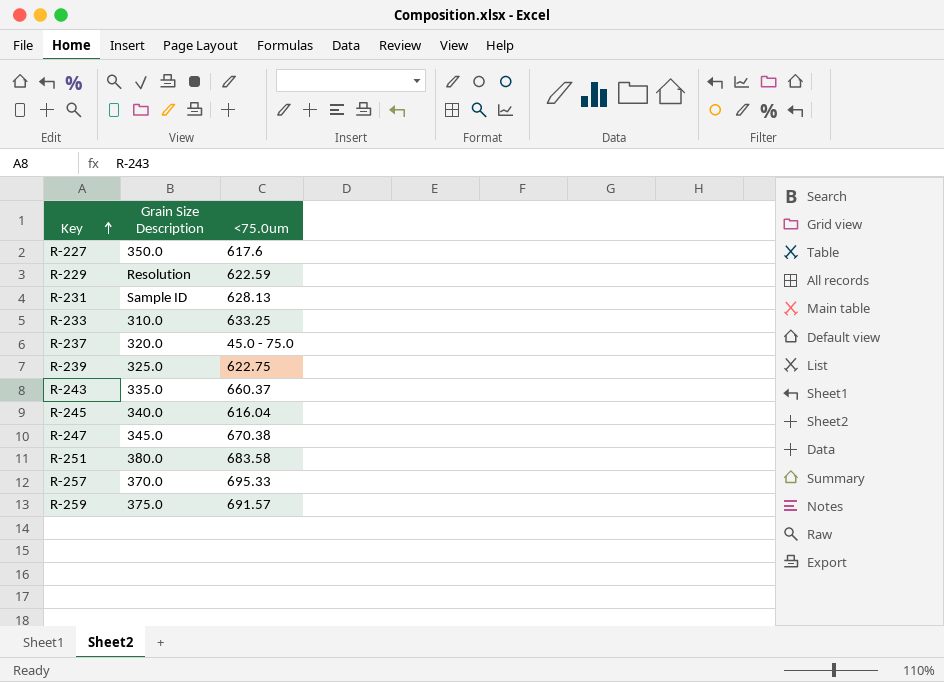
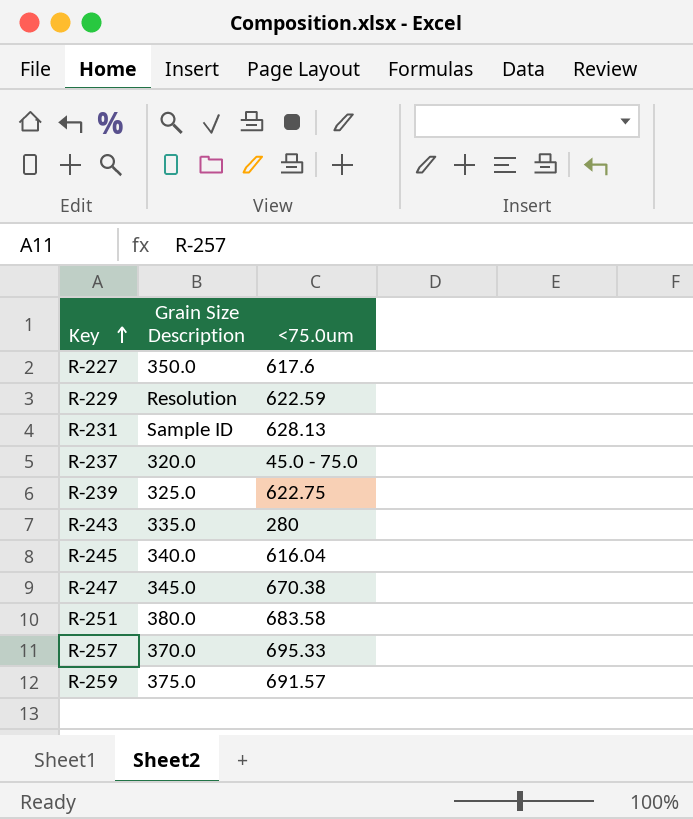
row R-233: 310.0 | 633.25 -> none
R-243 | <75.0um: 660.37 -> 280

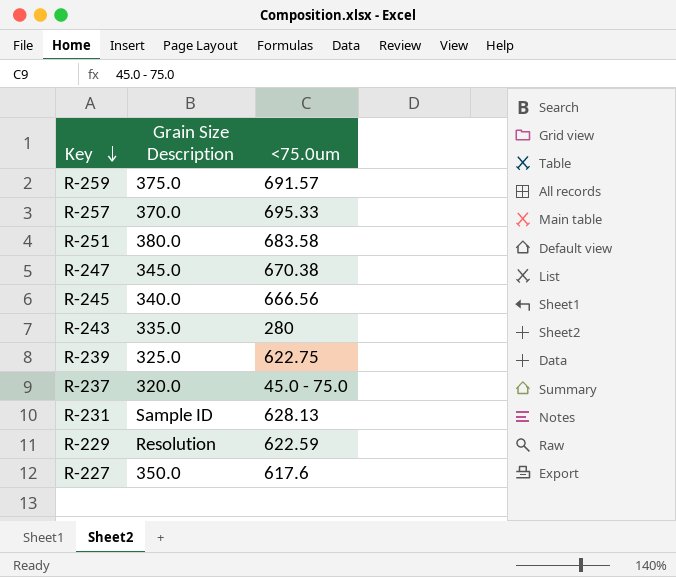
row order: Key ascending -> Key descending
R-245 | <75.0um: 616.04 -> 666.56

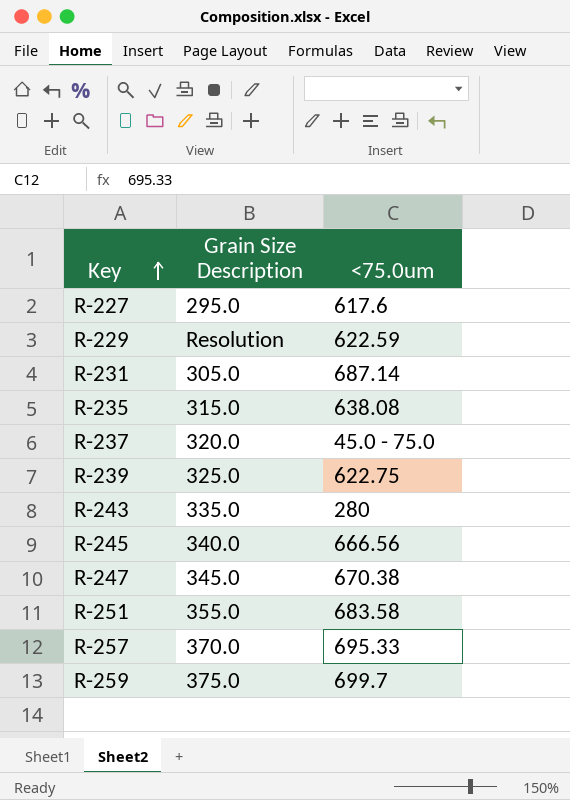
row order: Key descending -> Key ascending
R-227 | Grain Size Description: 350.0 -> 295.0
R-231 | Grain Size Description: Sample ID -> 305.0
R-231 | <75.0um: 628.13 -> 687.14
row R-235: none -> 315.0 | 638.08
R-251 | Grain Size Description: 380.0 -> 355.0
R-259 | <75.0um: 691.57 -> 699.7

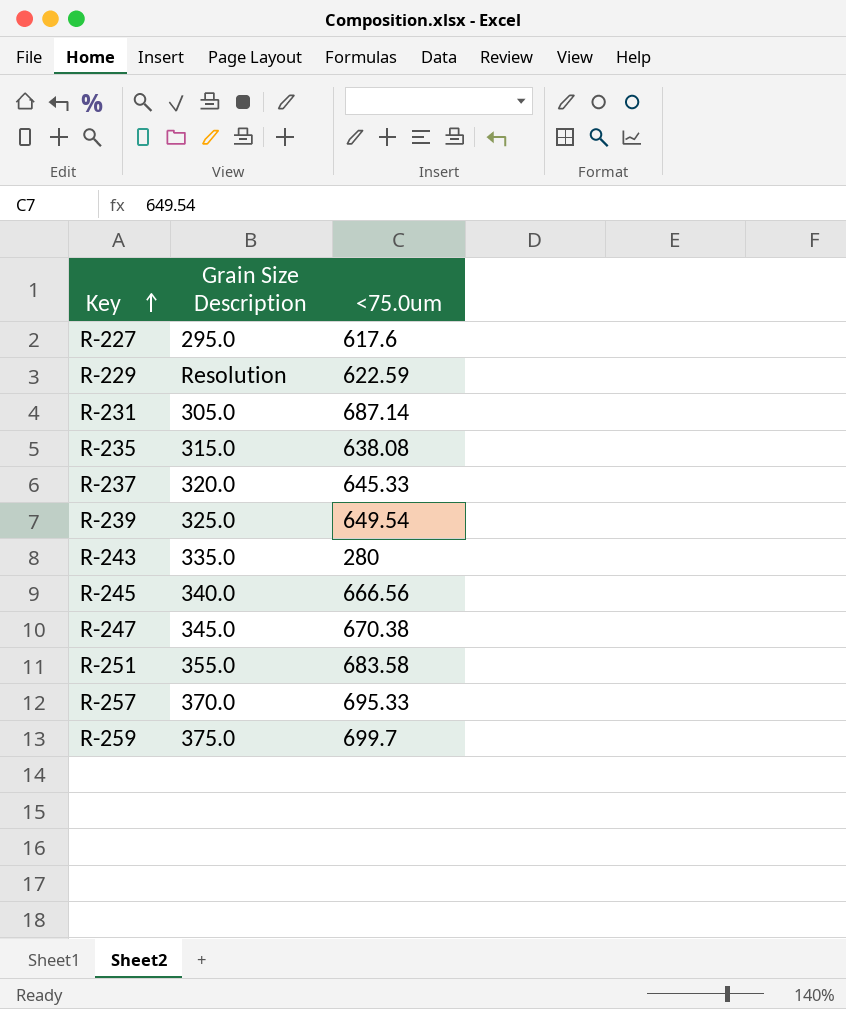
R-237 | <75.0um: 45.0 - 75.0 -> 645.33
R-239 | <75.0um: 622.75 -> 649.54

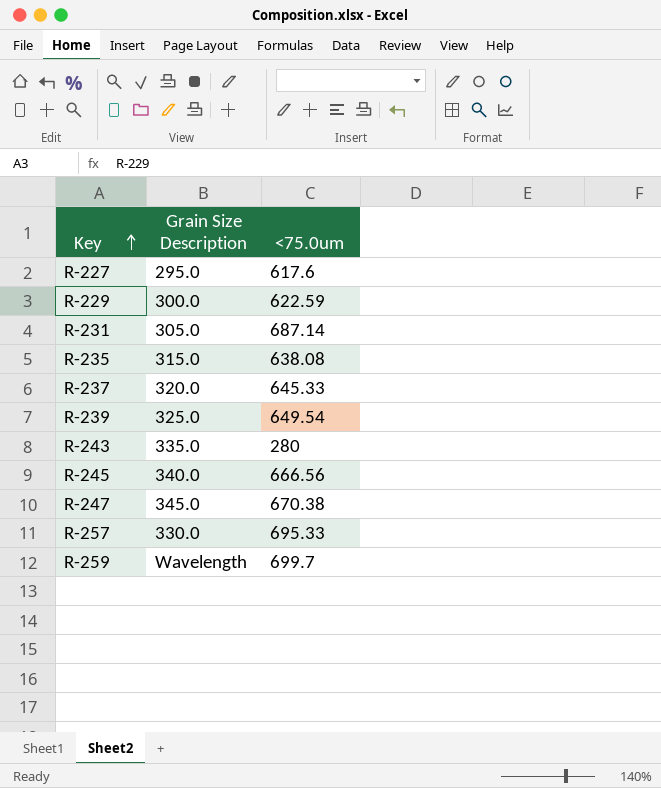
row R-251: 355.0 | 683.58 -> none
R-229 | Grain Size Description: Resolution -> 300.0
R-257 | Grain Size Description: 370.0 -> 330.0
R-259 | Grain Size Description: 375.0 -> Wavelength

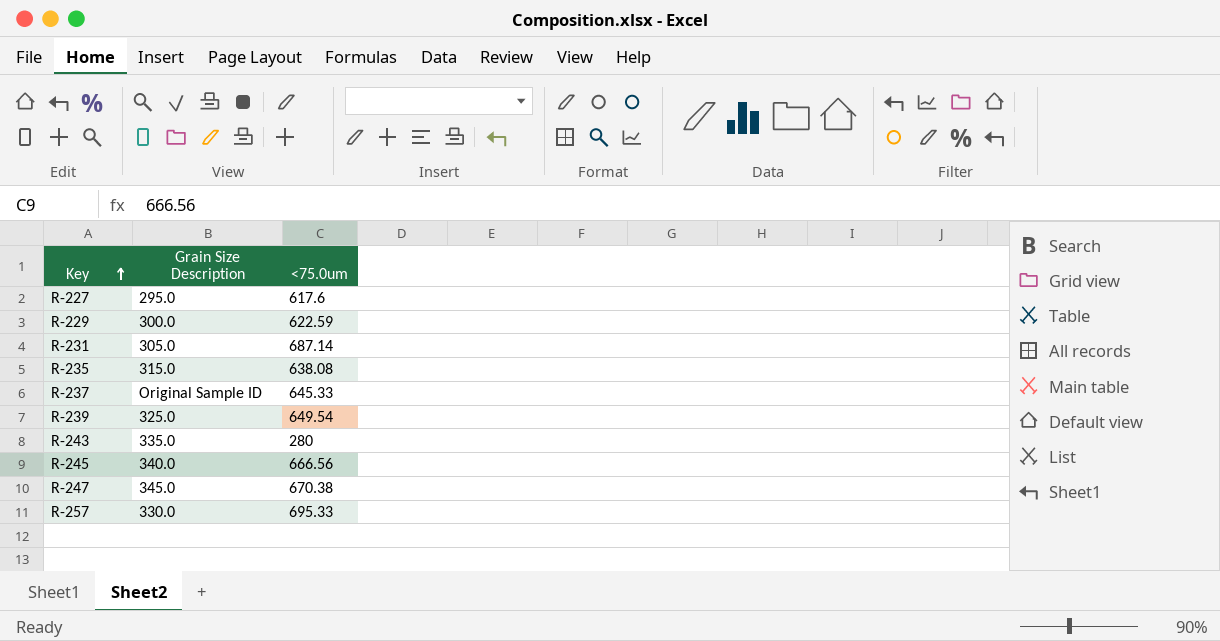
row R-259: Wavelength | 699.7 -> none
R-237 | Grain Size Description: 320.0 -> Original Sample ID

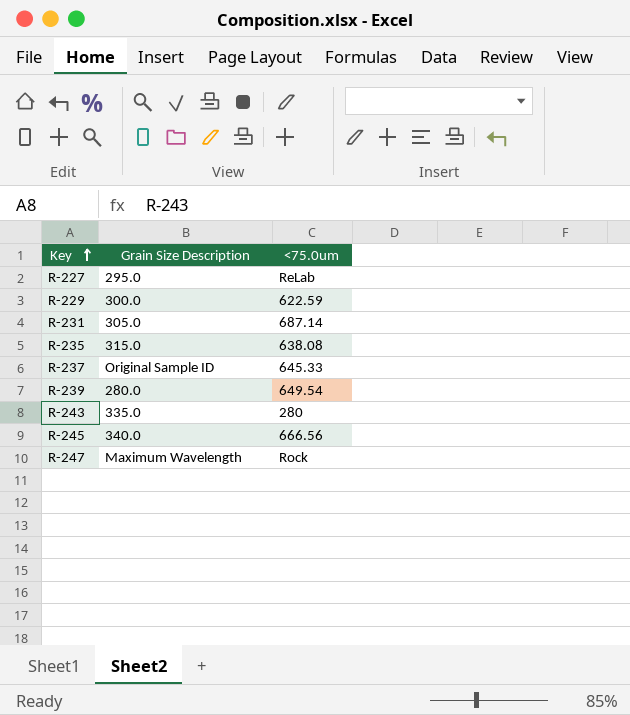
row R-257: 330.0 | 695.33 -> none
R-227 | <75.0um: 617.6 -> ReLab
R-239 | Grain Size Description: 325.0 -> 280.0
R-247 | Grain Size Description: 345.0 -> Maximum Wavelength
R-247 | <75.0um: 670.38 -> Rock

